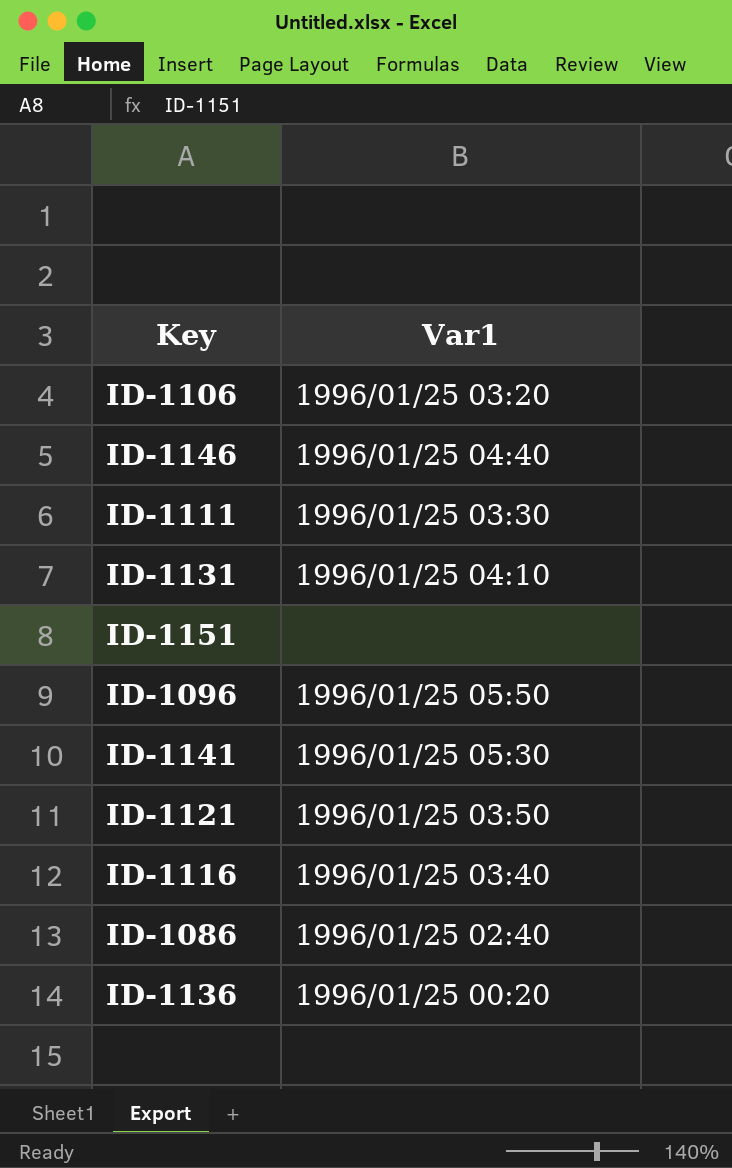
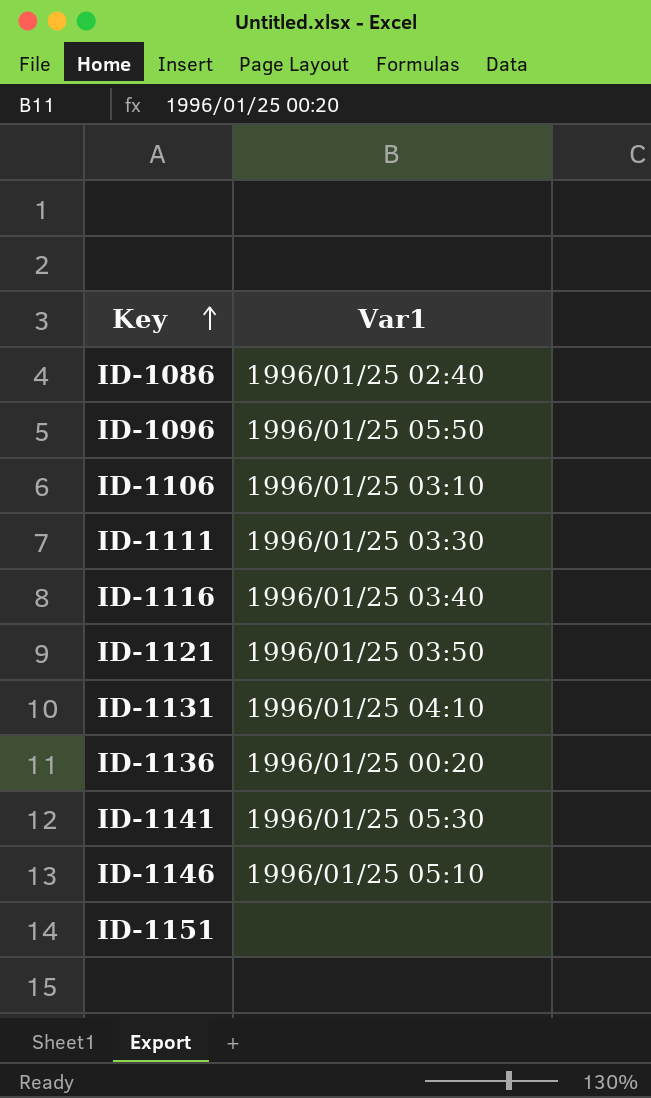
row order: none -> Key ascending
ID-1106 | Var1: 1996/01/25 03:20 -> 1996/01/25 03:10
ID-1146 | Var1: 1996/01/25 04:40 -> 1996/01/25 05:10

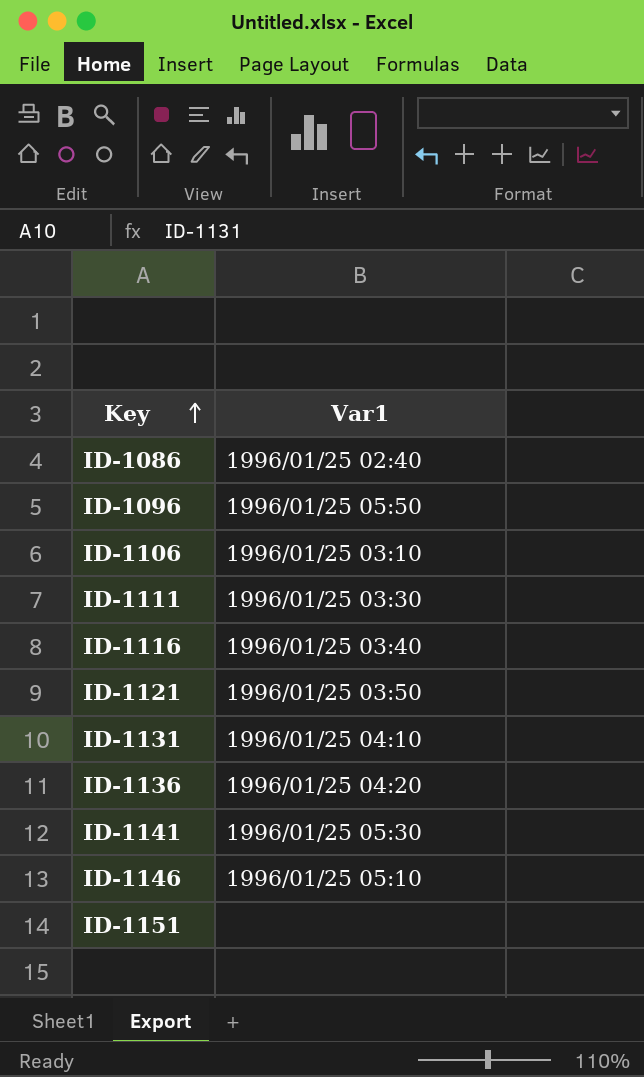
ID-1136 | Var1: 1996/01/25 00:20 -> 1996/01/25 04:20

